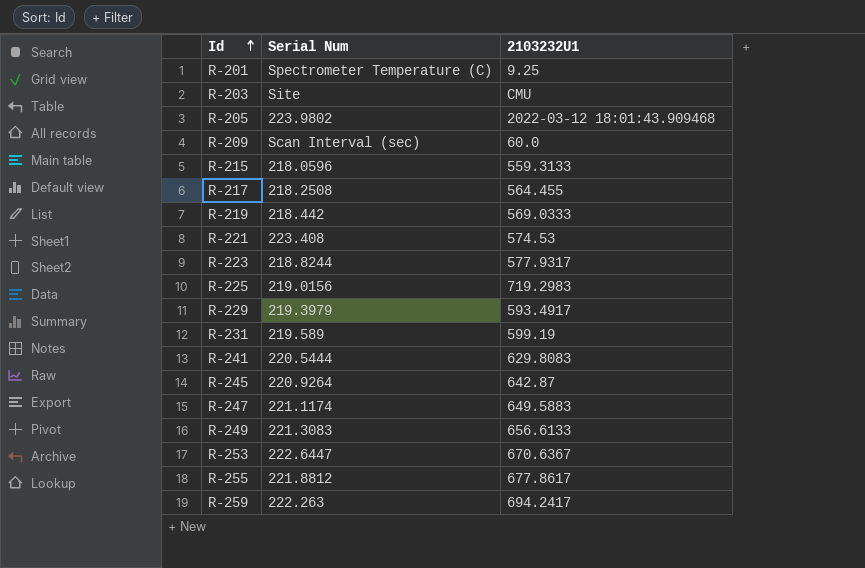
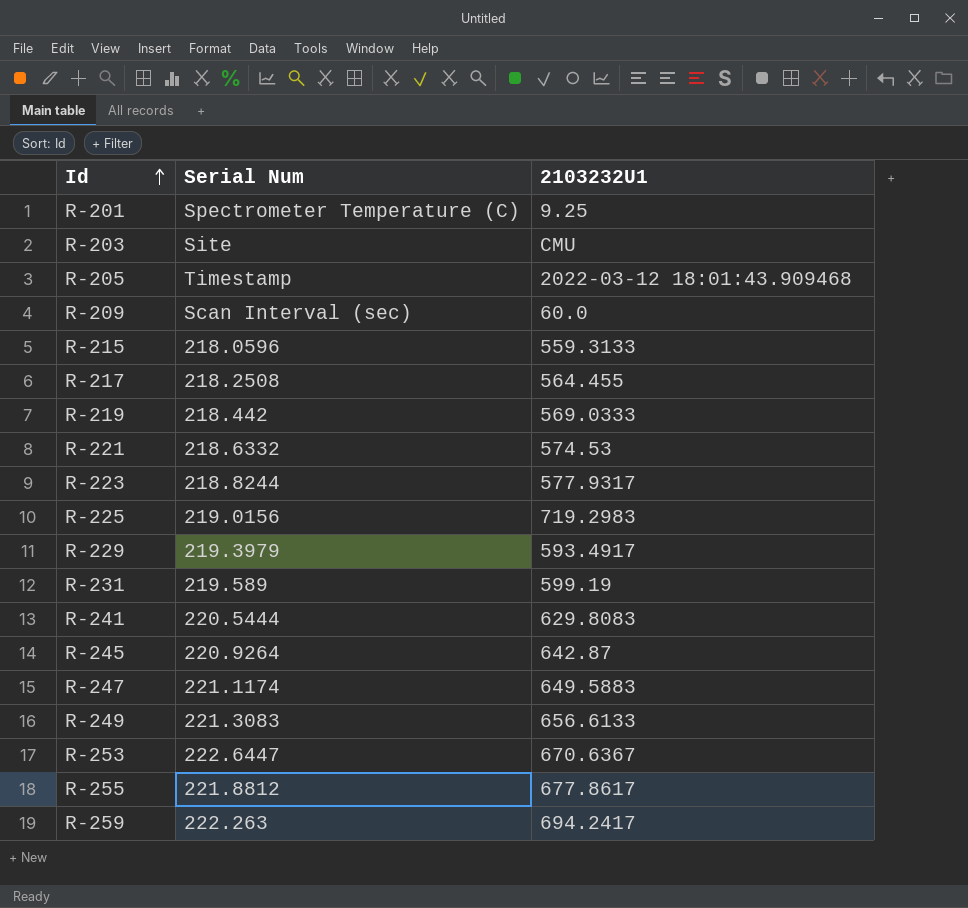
R-205 | Serial Num: 223.9802 -> Timestamp
R-221 | Serial Num: 223.408 -> 218.6332

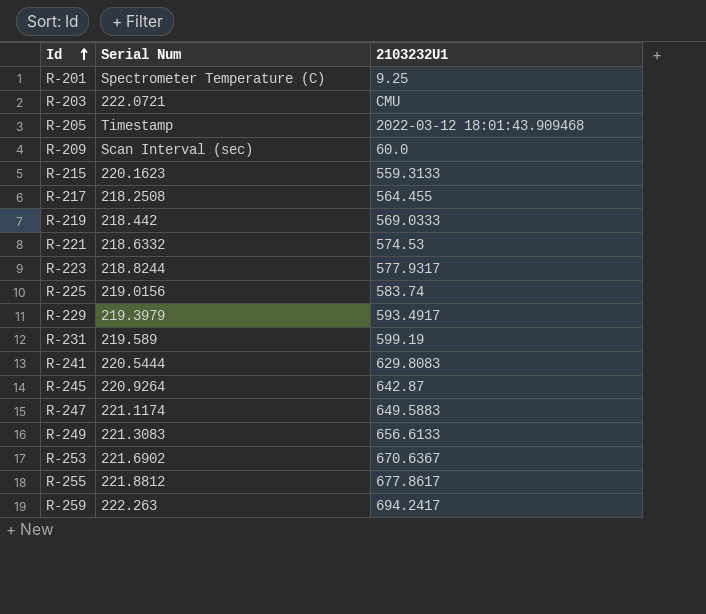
R-203 | Serial Num: Site -> 222.0721
R-215 | Serial Num: 218.0596 -> 220.1623
R-225 | 2103232U1: 719.2983 -> 583.74
R-253 | Serial Num: 222.6447 -> 221.6902

